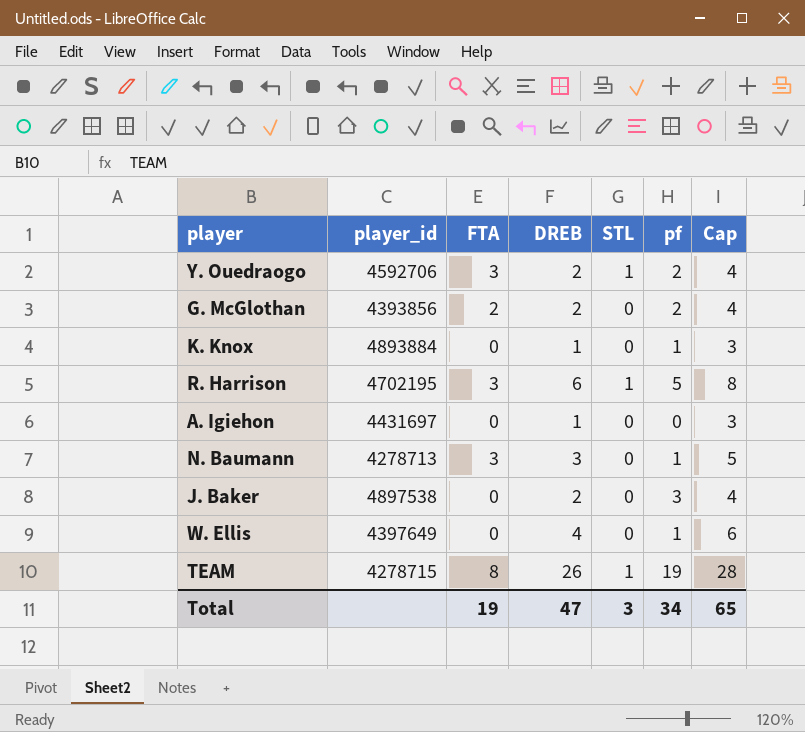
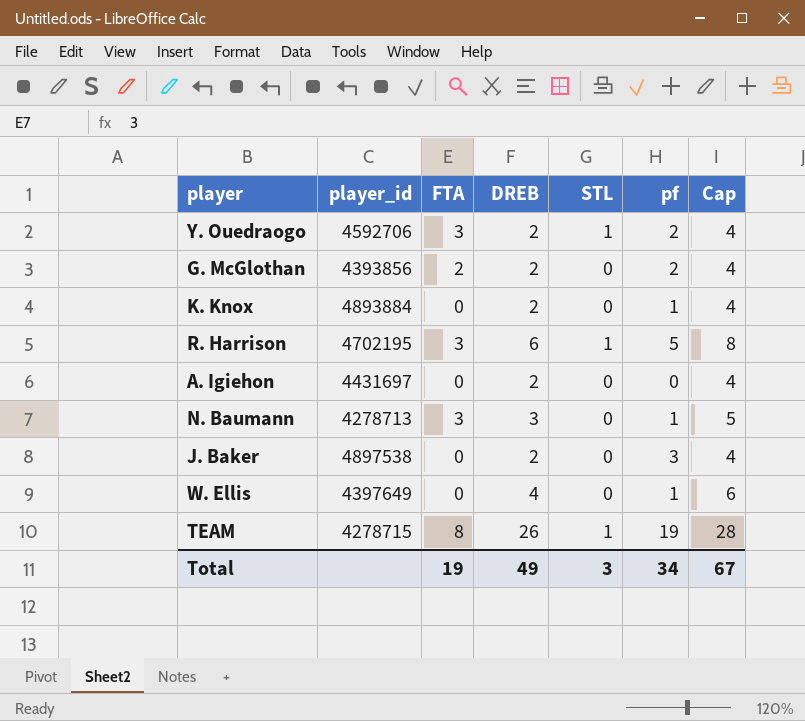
K. Knox | DREB: 1 -> 2
K. Knox | Cap: 3 -> 4
A. Igiehon | DREB: 1 -> 2
A. Igiehon | Cap: 3 -> 4
Total | DREB: 47 -> 49
Total | Cap: 65 -> 67

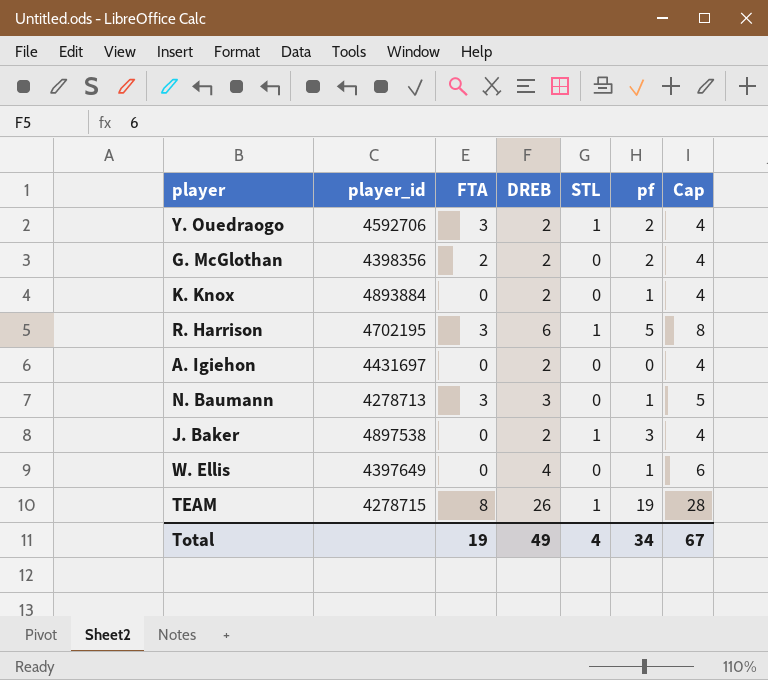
G. McGlothan | player_id: 4393856 -> 4398356
J. Baker | STL: 0 -> 1
Total | STL: 3 -> 4

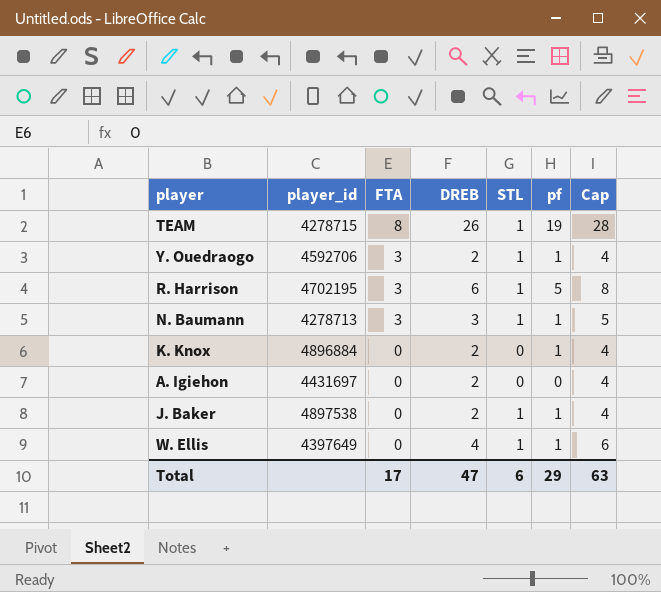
row order: none -> FTA descending
row G. McGlothan: 4398356 | 2 | 2 | 0 | 2 | 4 -> none
Y. Ouedraogo | pf: 2 -> 1
N. Baumann | STL: 0 -> 1
K. Knox | player_id: 4893884 -> 4896884
J. Baker | pf: 3 -> 1
W. Ellis | STL: 0 -> 1
Total | FTA: 19 -> 17
Total | DREB: 49 -> 47
Total | STL: 4 -> 6
Total | pf: 34 -> 29
Total | Cap: 67 -> 63

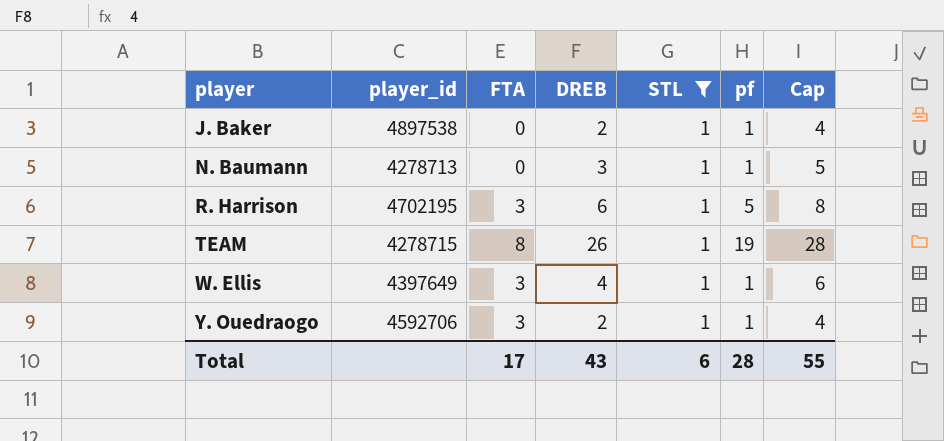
filter: none -> STL = 1
row order: FTA descending -> player ascending
N. Baumann | FTA: 3 -> 0
W. Ellis | FTA: 0 -> 3
Total | DREB: 47 -> 43
Total | pf: 29 -> 28
Total | Cap: 63 -> 55

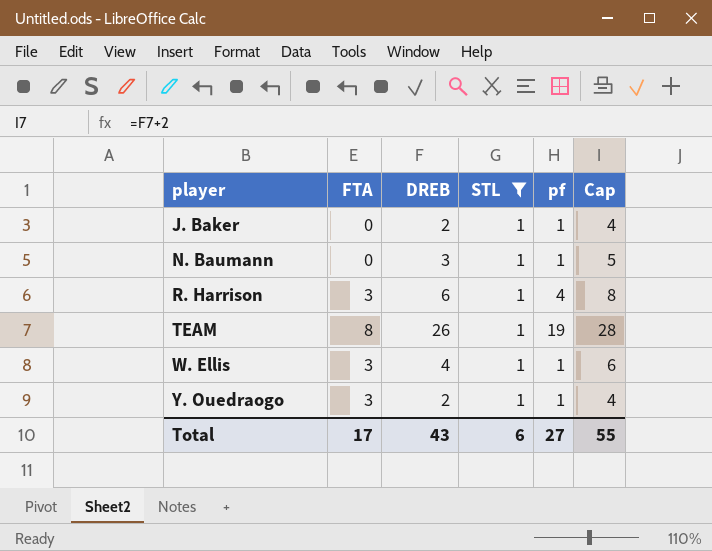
column player_id | position: 2 -> none
R. Harrison | pf: 5 -> 4
Total | pf: 28 -> 27

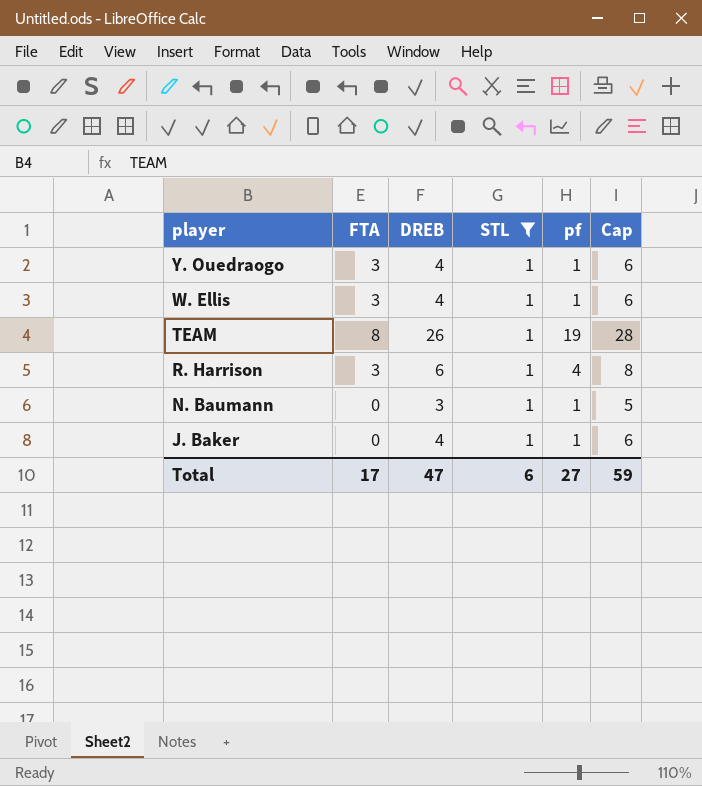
row order: player ascending -> player descending
Y. Ouedraogo | DREB: 2 -> 4
Y. Ouedraogo | Cap: 4 -> 6
J. Baker | DREB: 2 -> 4
J. Baker | Cap: 4 -> 6
Total | DREB: 43 -> 47
Total | Cap: 55 -> 59

